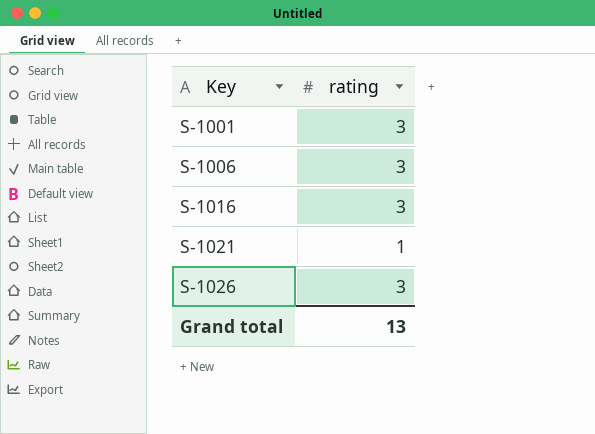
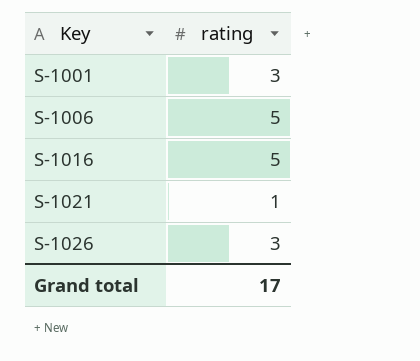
S-1006 | rating: 3 -> 5
S-1016 | rating: 3 -> 5
Grand total | rating: 13 -> 17

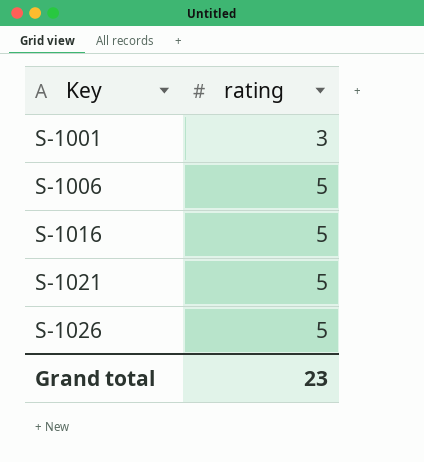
S-1021 | rating: 1 -> 5
S-1026 | rating: 3 -> 5
Grand total | rating: 17 -> 23

